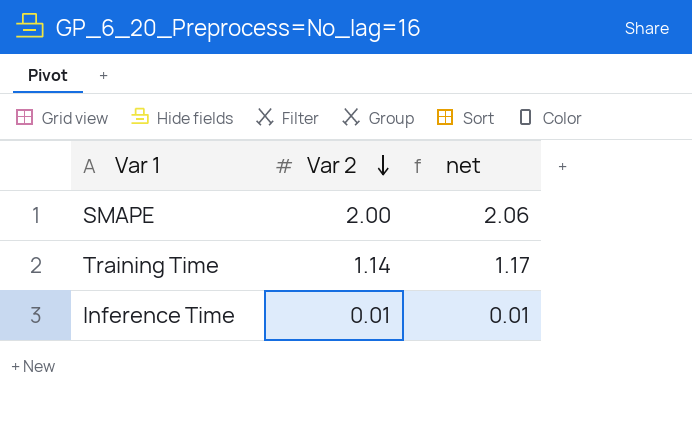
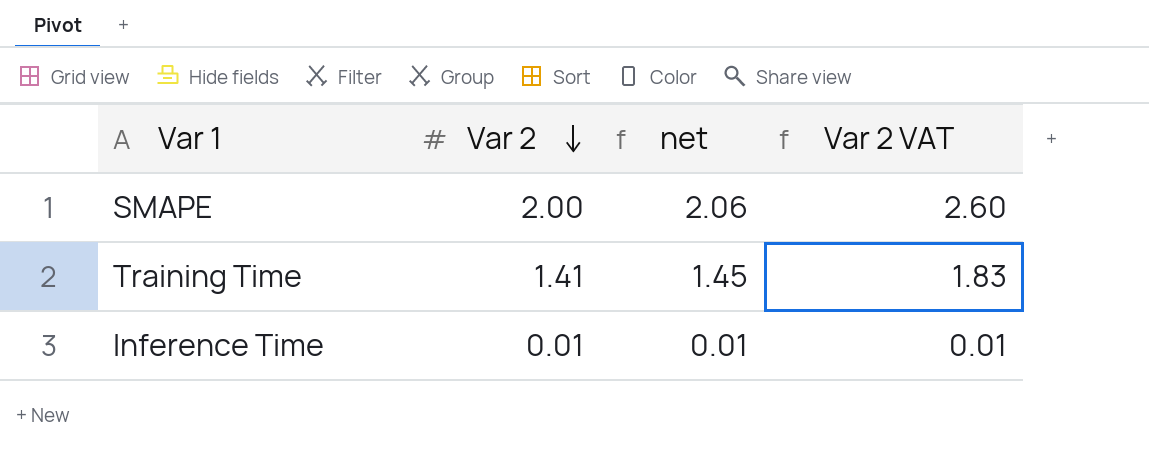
column Var 2 VAT | formula: none -> [Var 2] * 1.3
Training Time | Var 2: 1.14 -> 1.41
Training Time | net: 1.17 -> 1.45

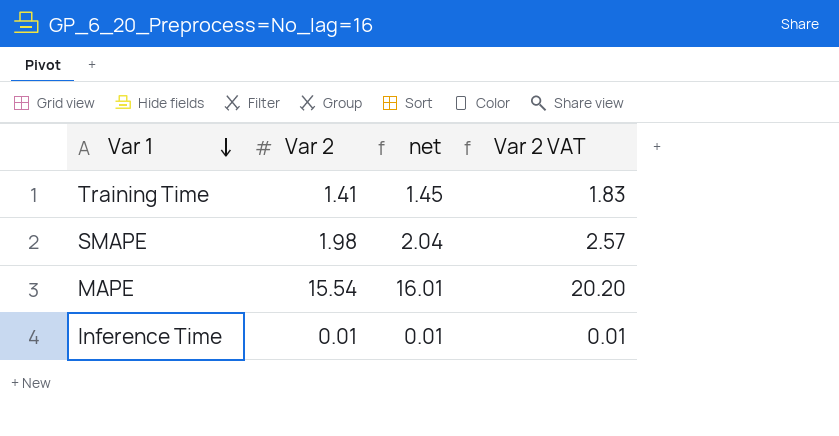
row order: Var 2 descending -> Var 1 descending
SMAPE | Var 2: 2.00 -> 1.98
SMAPE | net: 2.06 -> 2.04
SMAPE | Var 2 VAT: 2.60 -> 2.57
row MAPE: none -> 15.54 | 16.01 | 20.20

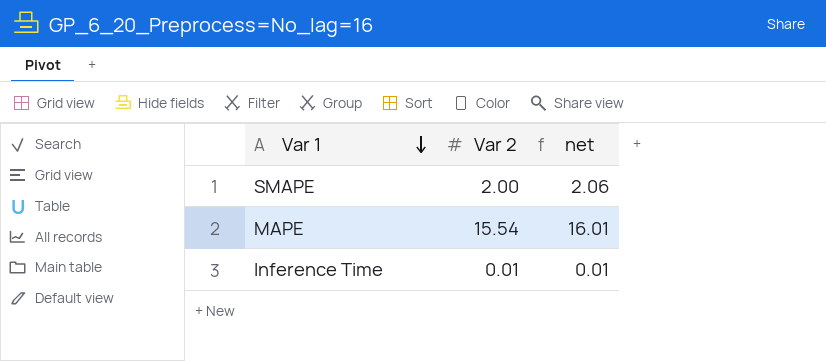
column Var 2 VAT | formula: [Var 2] * 1.3 -> none
row Training Time: 1.41 | 1.45 | 1.83 -> none
SMAPE | Var 2: 1.98 -> 2.00
SMAPE | net: 2.04 -> 2.06

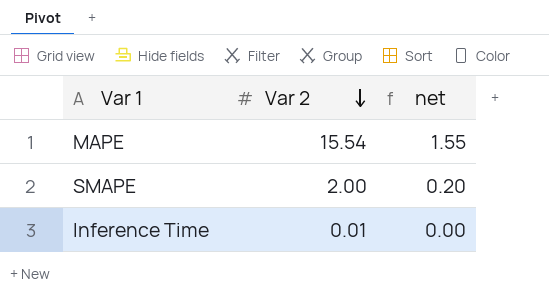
row order: Var 1 descending -> Var 2 descending
column net | formula: [Var 2] * 1.03 -> [Var 2] * 0.1

